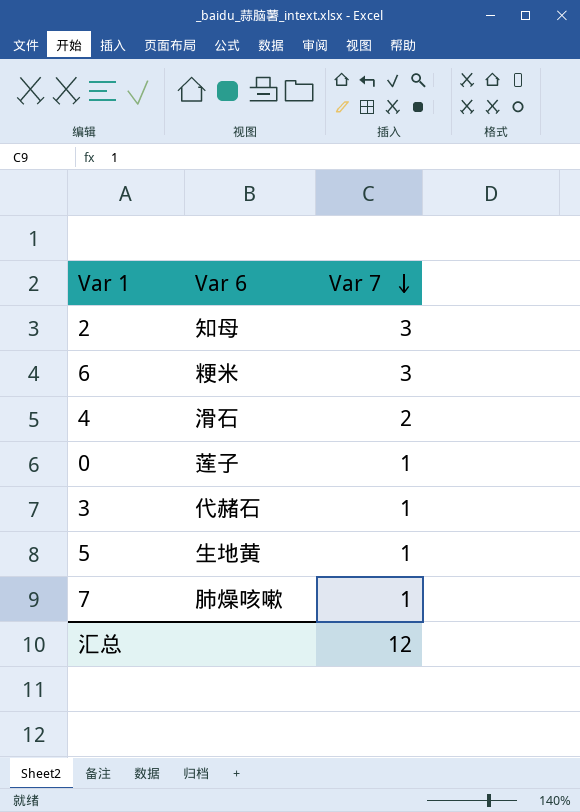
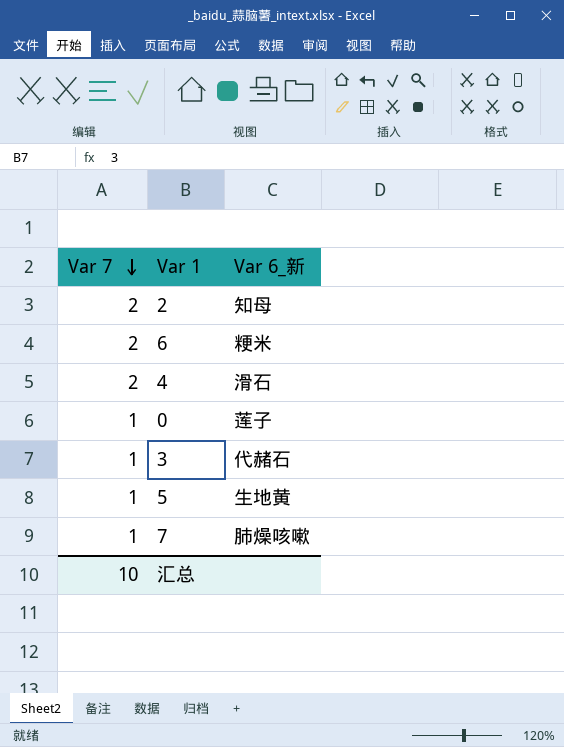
column Var 7 | position: 3 -> 1
column name: Var 6 -> Var 6_新
2 | Var 7: 3 -> 2
6 | Var 7: 3 -> 2
汇总 | Var 7: 12 -> 10

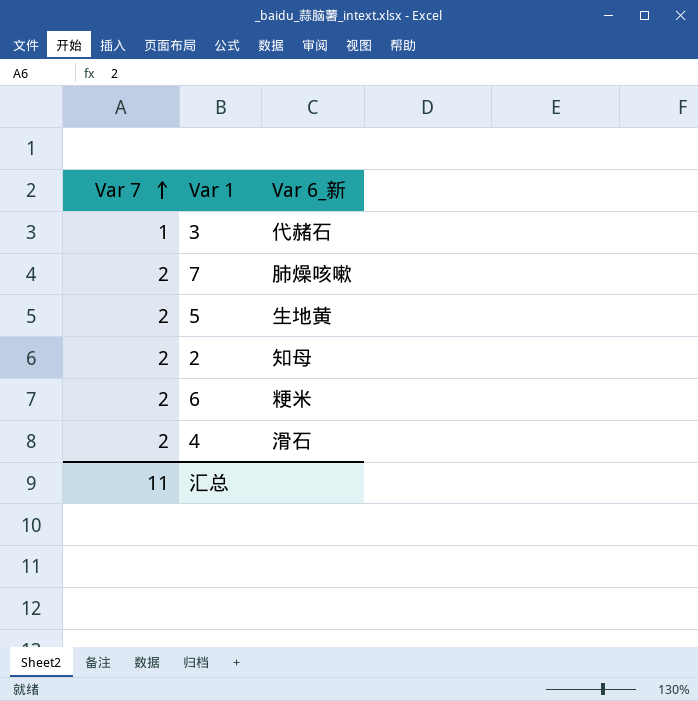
row order: Var 7 descending -> Var 7 ascending
row 0: 1 | 莲子 -> none
7 | Var 7: 1 -> 2
5 | Var 7: 1 -> 2
汇总 | Var 7: 10 -> 11

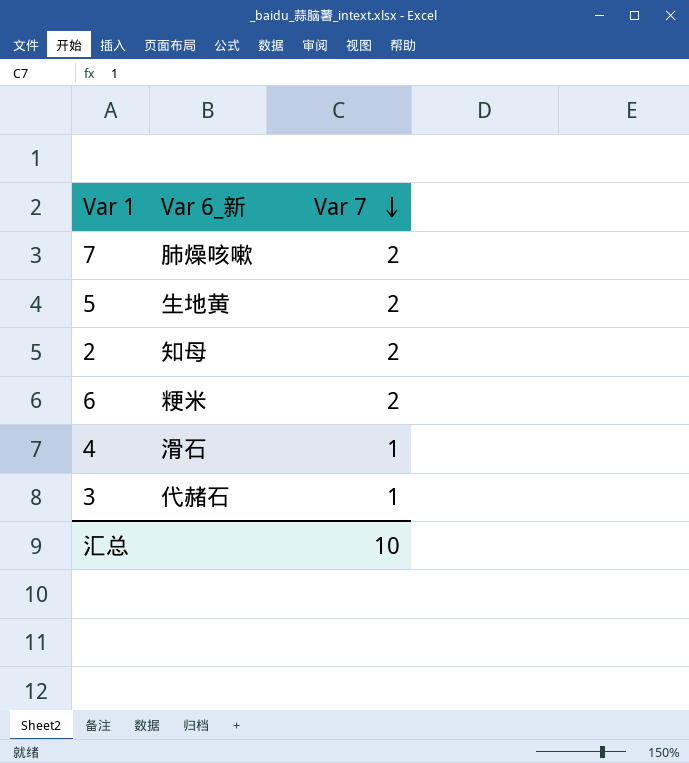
row order: Var 7 ascending -> Var 7 descending
column Var 7 | position: 1 -> 3
4 | Var 7: 2 -> 1
汇总 | Var 7: 11 -> 10

